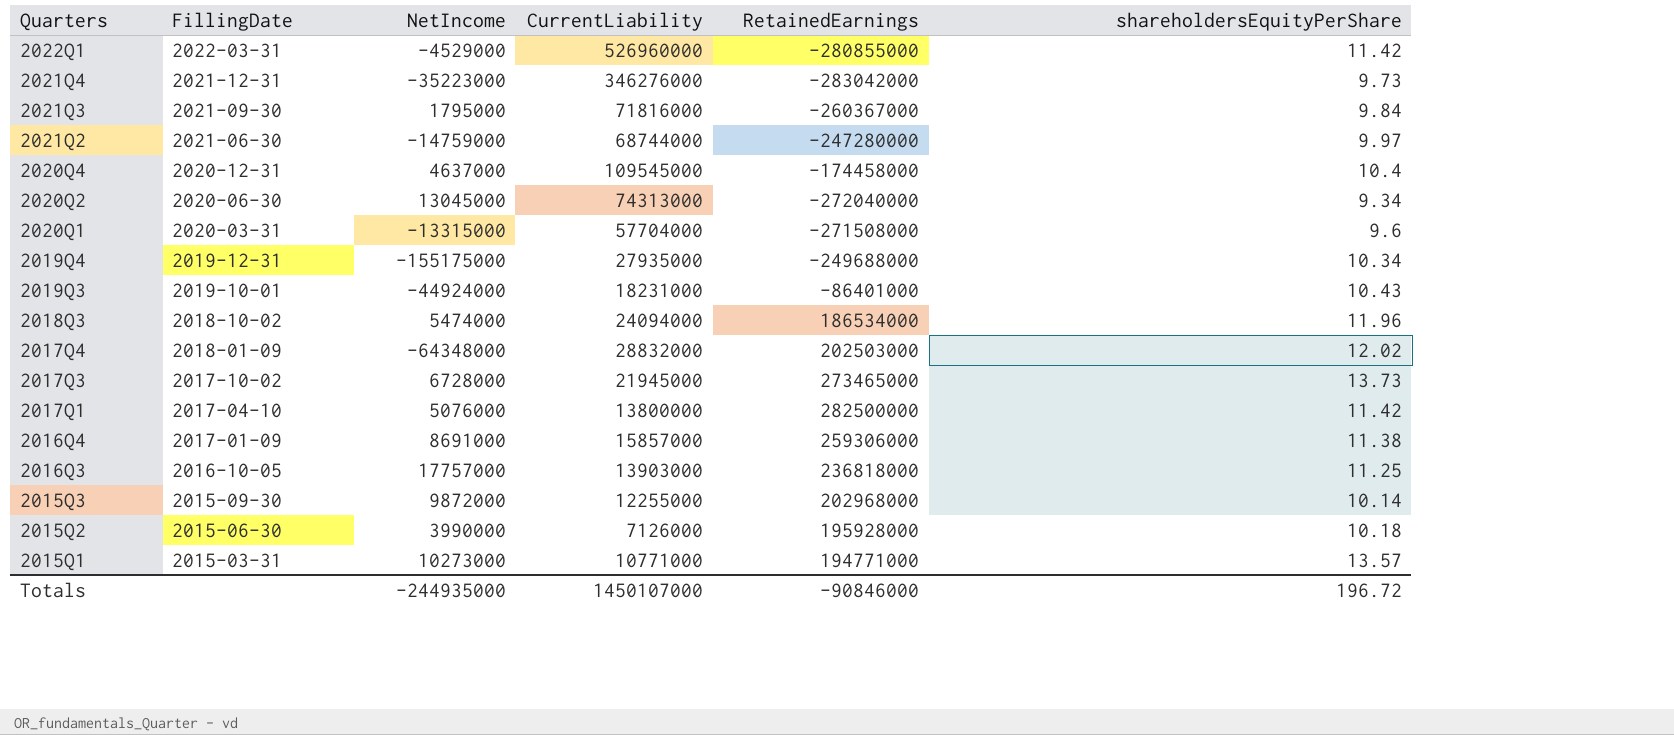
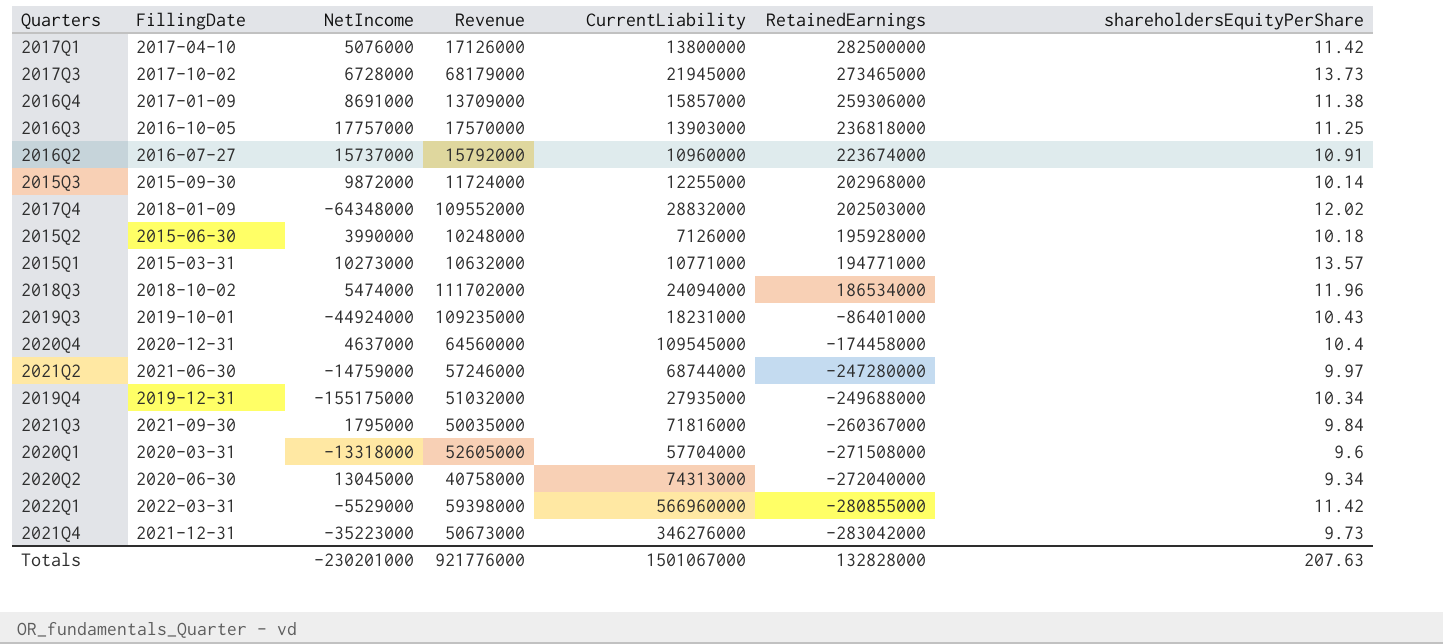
row order: Quarters descending -> RetainedEarnings descending
column Revenue | position: none -> 4
row 2016Q2: none -> 2016-07-27 | 15737000 | 15792000 | 10960000 | 223674000 | 10.91
2020Q1 | NetIncome: -13315000 -> -13318000
2022Q1 | NetIncome: -4529000 -> -5529000
2022Q1 | CurrentLiability: 526960000 -> 566960000
Totals | NetIncome: -244935000 -> -230201000
Totals | CurrentLiability: 1450107000 -> 1501067000
Totals | RetainedEarnings: -90846000 -> 132828000
Totals | shareholdersEquityPerShare: 196.72 -> 207.63

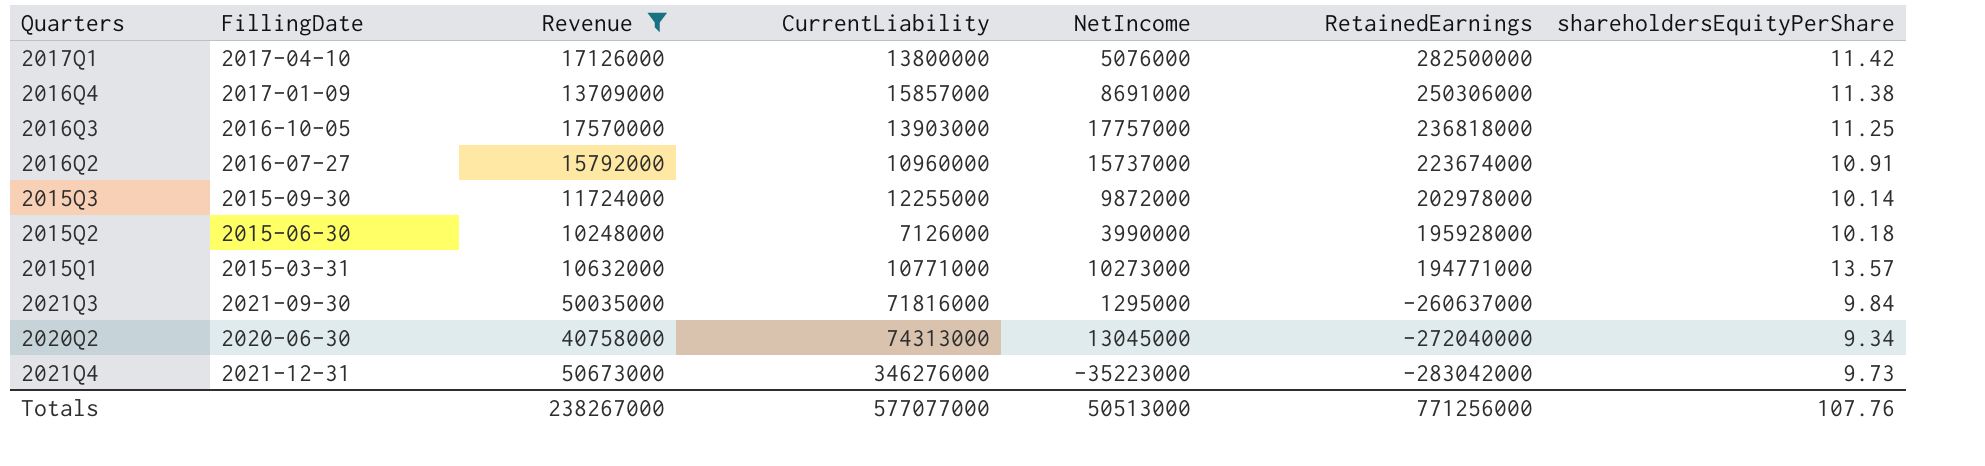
filter: none -> Revenue <= 50673000
column NetIncome | position: 3 -> 5
2016Q4 | RetainedEarnings: 259306000 -> 250306000
2015Q3 | RetainedEarnings: 202968000 -> 202978000
2021Q3 | NetIncome: 1795000 -> 1295000
2021Q3 | RetainedEarnings: -260367000 -> -260637000
Totals | Revenue: 921776000 -> 238267000
Totals | CurrentLiability: 1501067000 -> 577077000
Totals | NetIncome: -230201000 -> 50513000
Totals | RetainedEarnings: 132828000 -> 771256000
Totals | shareholdersEquityPerShare: 207.63 -> 107.76

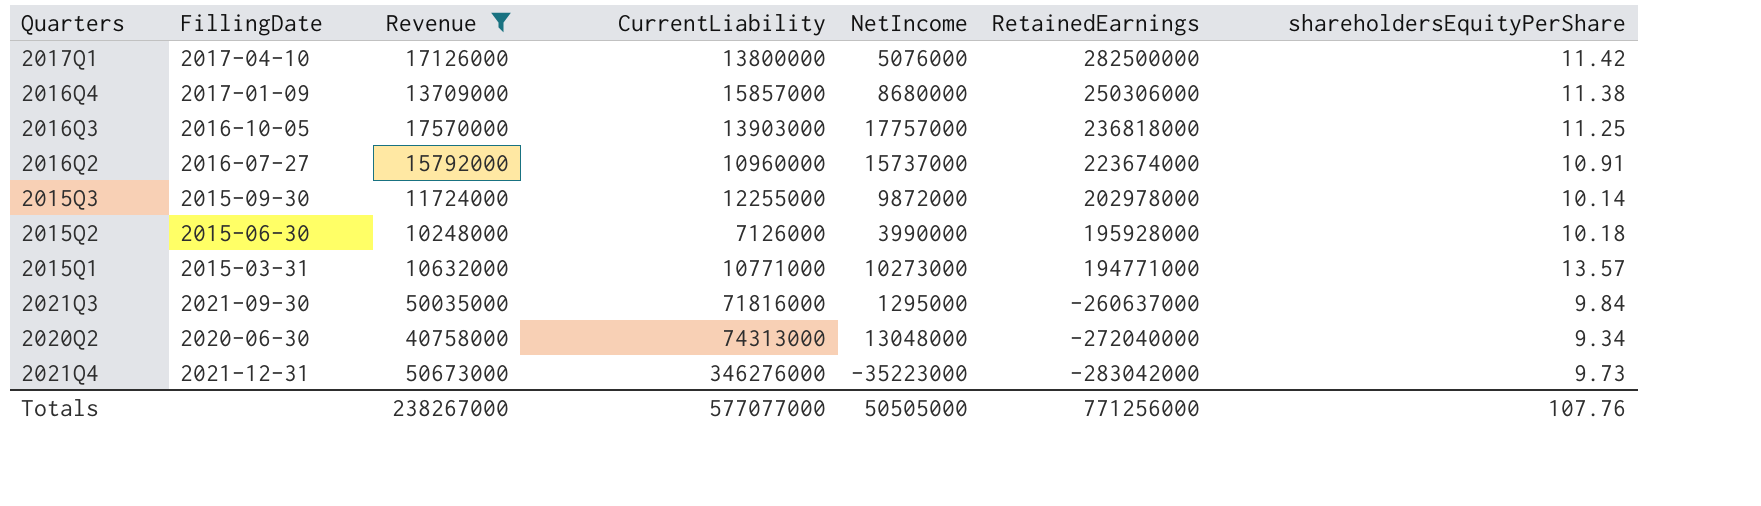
2016Q4 | NetIncome: 8691000 -> 8680000
2020Q2 | NetIncome: 13045000 -> 13048000
Totals | NetIncome: 50513000 -> 50505000

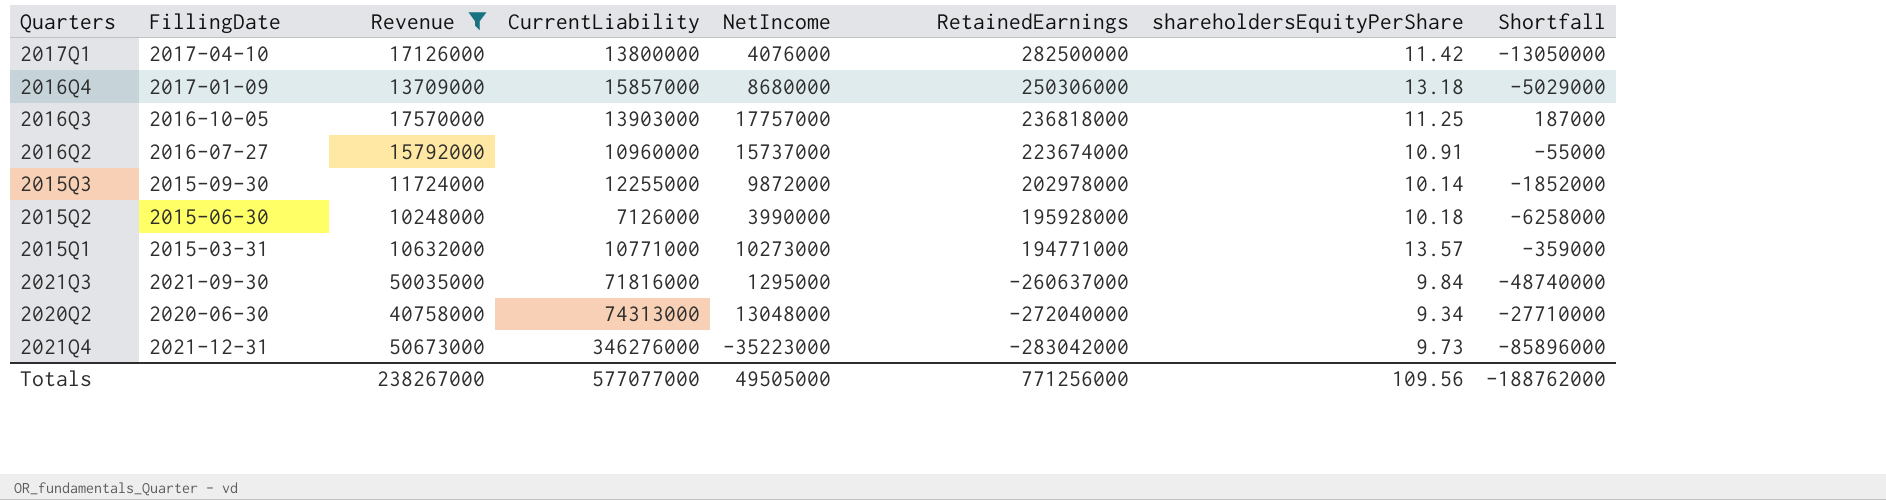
column Shortfall | formula: none -> [NetIncome] - [Revenue]
2017Q1 | NetIncome: 5076000 -> 4076000
2016Q4 | shareholdersEquityPerShare: 11.38 -> 13.18
Totals | NetIncome: 50505000 -> 49505000
Totals | shareholdersEquityPerShare: 107.76 -> 109.56

